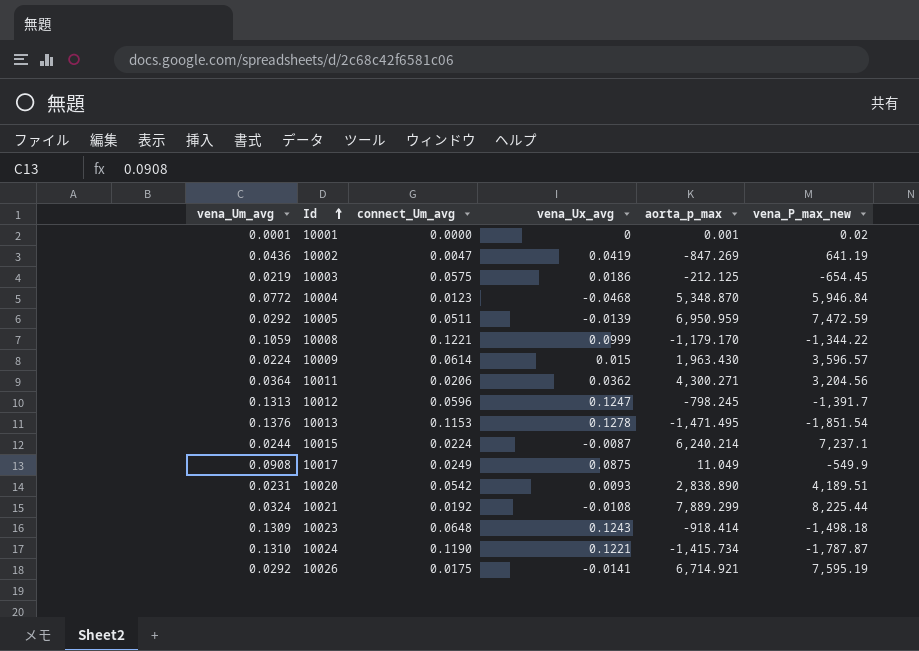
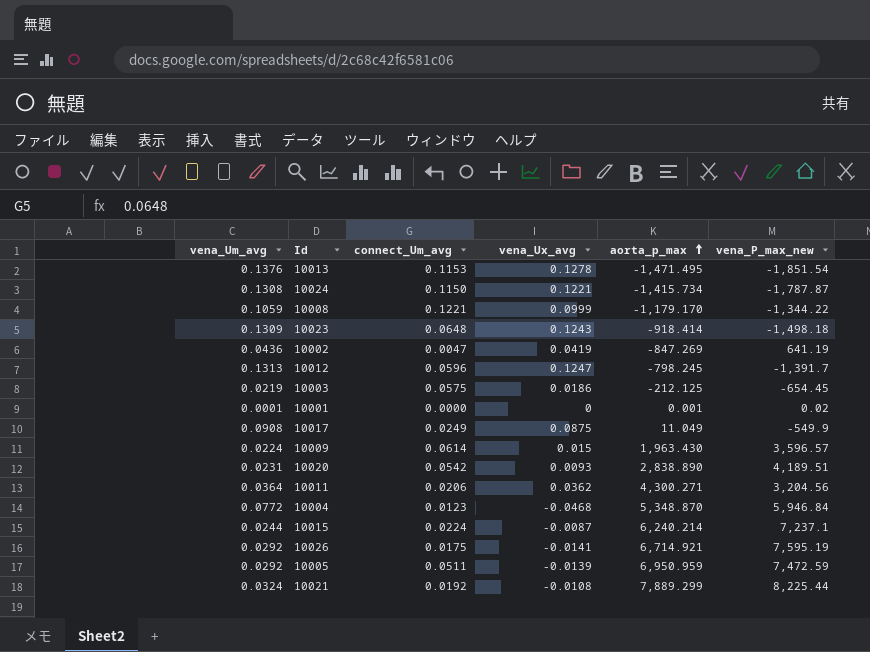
row order: Id ascending -> aorta_p_max ascending
10024 | vena_Um_avg: 0.1310 -> 0.1308
10024 | connect_Um_avg: 0.1190 -> 0.1150

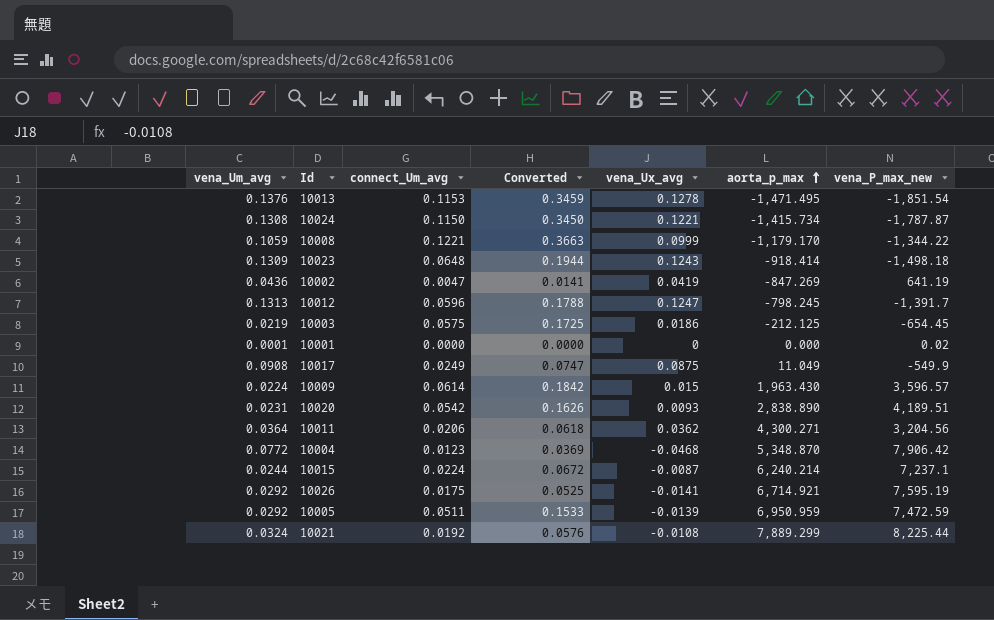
column Converted | formula: none -> [connect_Um_avg] * 3
10001 | aorta_p_max: 0.001 -> 0.000
10004 | vena_P_max_new: 5,946.84 -> 7,906.42

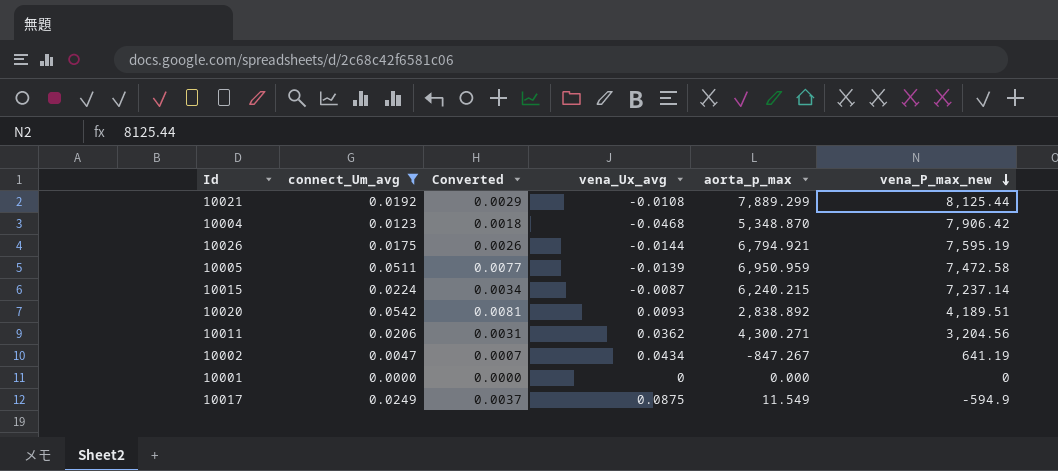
filter: none -> connect_Um_avg <= 0.0542
row order: aorta_p_max ascending -> vena_P_max_new descending
column vena_Um_avg | position: 1 -> none
column Converted | formula: [connect_Um_avg] * 3 -> [connect_Um_avg] * 0.15
10021 | vena_P_max_new: 8,225.44 -> 8,125.44
10026 | vena_Ux_avg: -0.0141 -> -0.0144
10026 | aorta_p_max: 6,714.921 -> 6,794.921
10005 | vena_P_max_new: 7,472.59 -> 7,472.58
10015 | aorta_p_max: 6,240.214 -> 6,240.215
10015 | vena_P_max_new: 7,237.1 -> 7,237.14
10020 | aorta_p_max: 2,838.890 -> 2,838.892
10002 | vena_Ux_avg: 0.0419 -> 0.0434
10002 | aorta_p_max: -847.269 -> -847.267
10001 | vena_P_max_new: 0.02 -> 0
10017 | aorta_p_max: 11.049 -> 11.549
10017 | vena_P_max_new: -549.9 -> -594.9

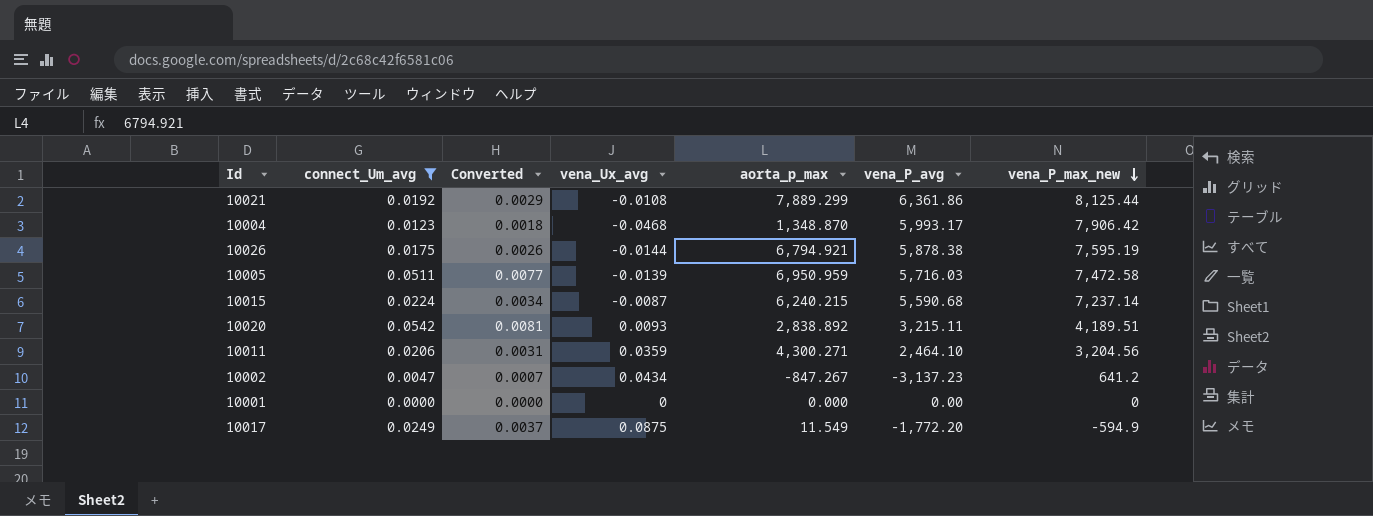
column vena_P_avg | position: none -> 6
10004 | aorta_p_max: 5,348.870 -> 1,348.870
10011 | vena_Ux_avg: 0.0362 -> 0.0359
10002 | vena_P_max_new: 641.19 -> 641.2

